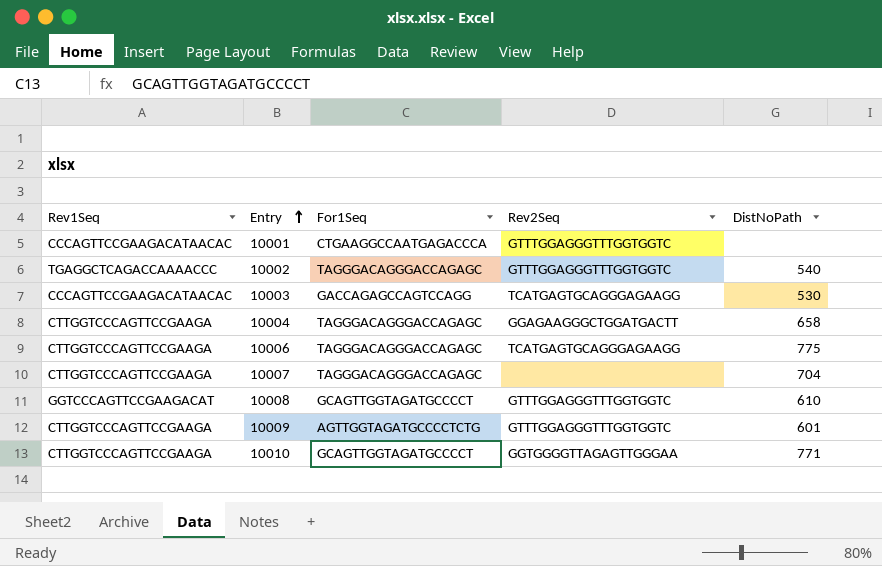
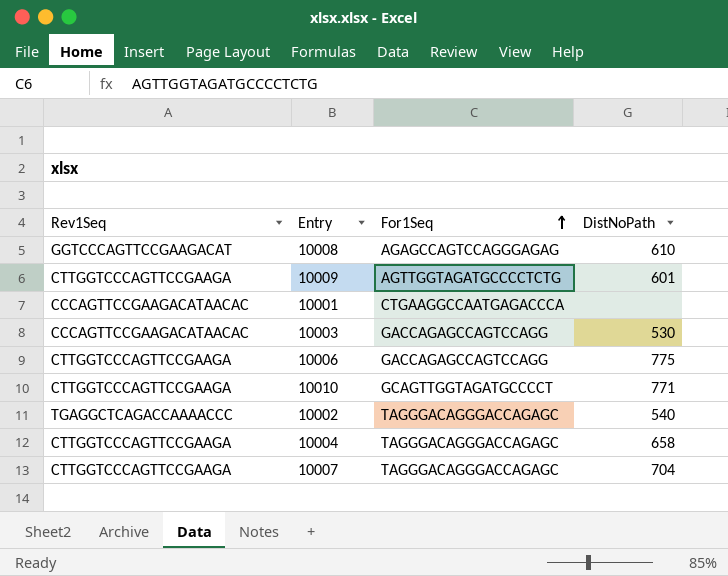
row order: Entry ascending -> For1Seq ascending
column Rev2Seq | position: 4 -> none
10008 | For1Seq: GCAGTTGGTAGATGCCCCT -> AGAGCCAGTCCAGGGAGAG
10006 | For1Seq: TAGGGACAGGGACCAGAGC -> GACCAGAGCCAGTCCAGG

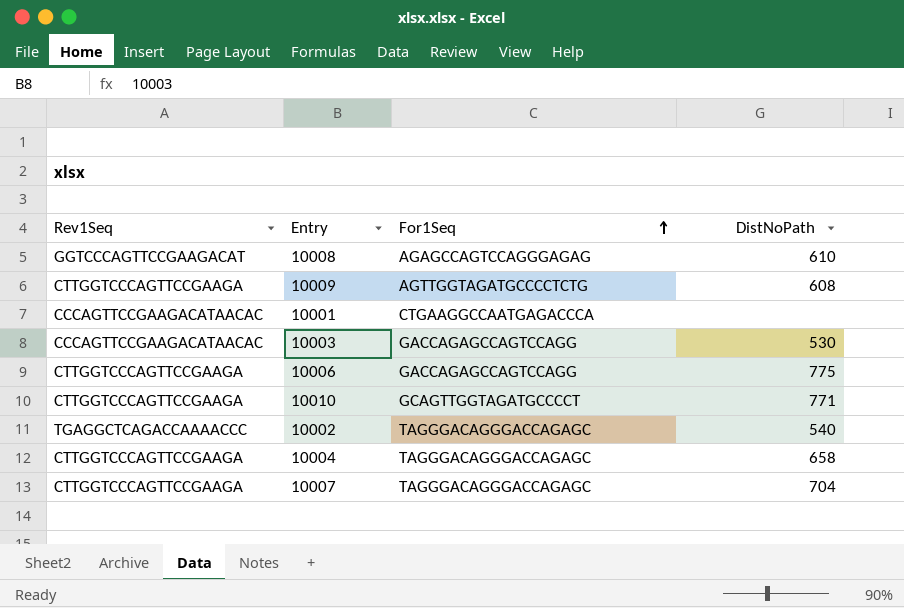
10009 | DistNoPath: 601 -> 608

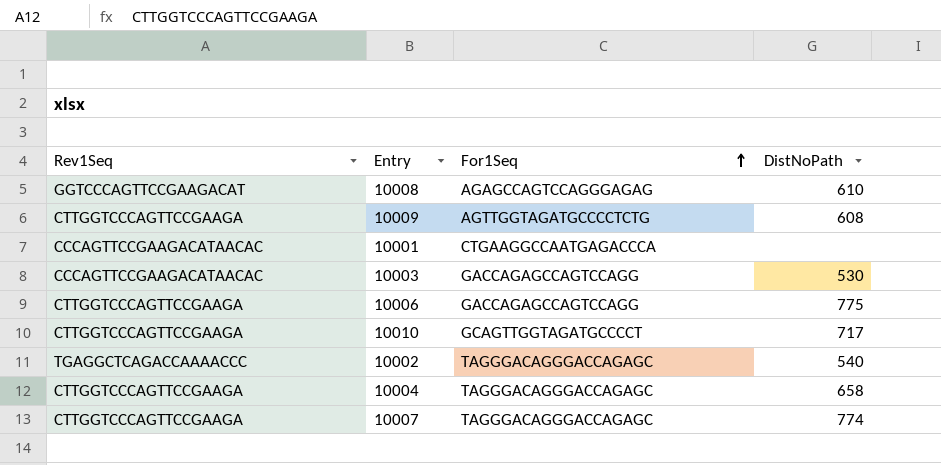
10010 | DistNoPath: 771 -> 717
10007 | DistNoPath: 704 -> 774

